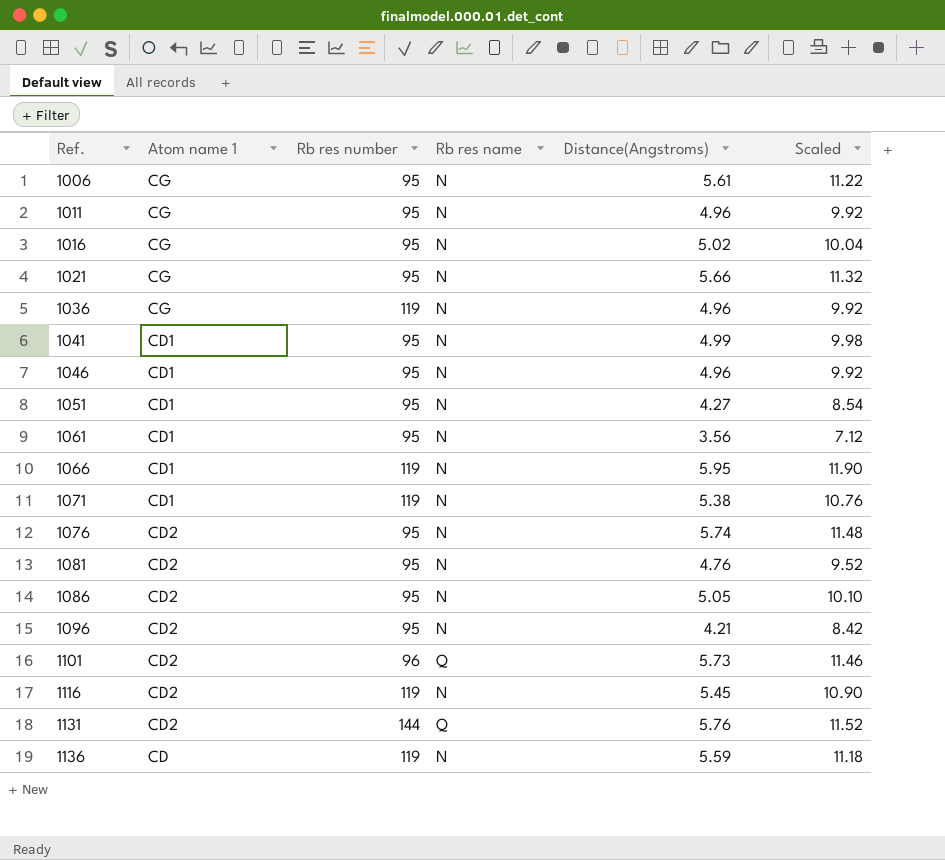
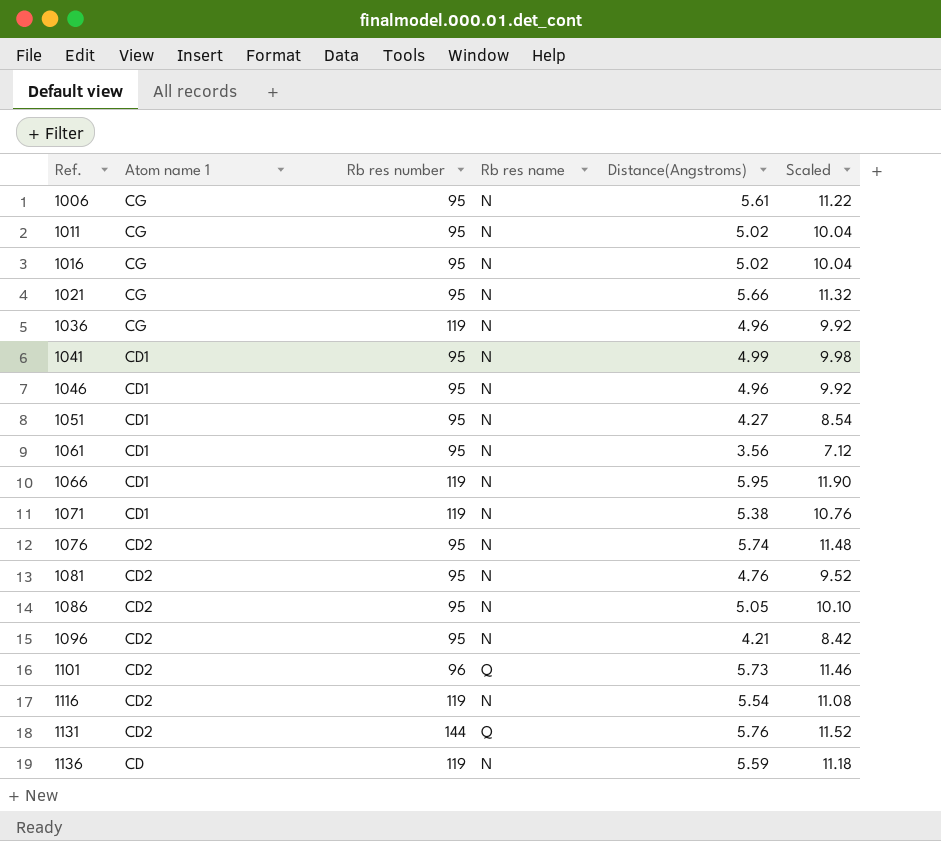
1011 | Distance(Angstroms): 4.96 -> 5.02
1011 | Scaled: 9.92 -> 10.04
1116 | Distance(Angstroms): 5.45 -> 5.54
1116 | Scaled: 10.90 -> 11.08

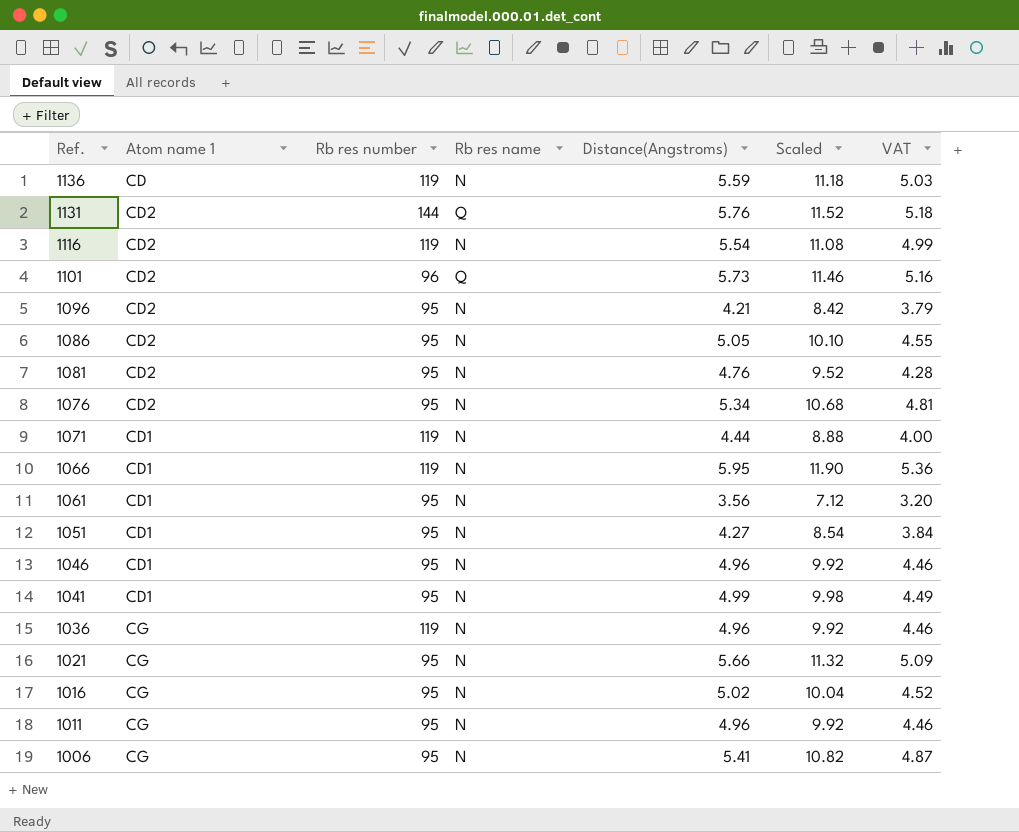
row order: Ref. ascending -> Ref. descending
column VAT | formula: none -> [Distance(Angstroms)] * 0.9
1076 | Distance(Angstroms): 5.74 -> 5.34
1076 | Scaled: 11.48 -> 10.68
1071 | Distance(Angstroms): 5.38 -> 4.44
1071 | Scaled: 10.76 -> 8.88
1011 | Distance(Angstroms): 5.02 -> 4.96
1011 | Scaled: 10.04 -> 9.92
1006 | Distance(Angstroms): 5.61 -> 5.41
1006 | Scaled: 11.22 -> 10.82

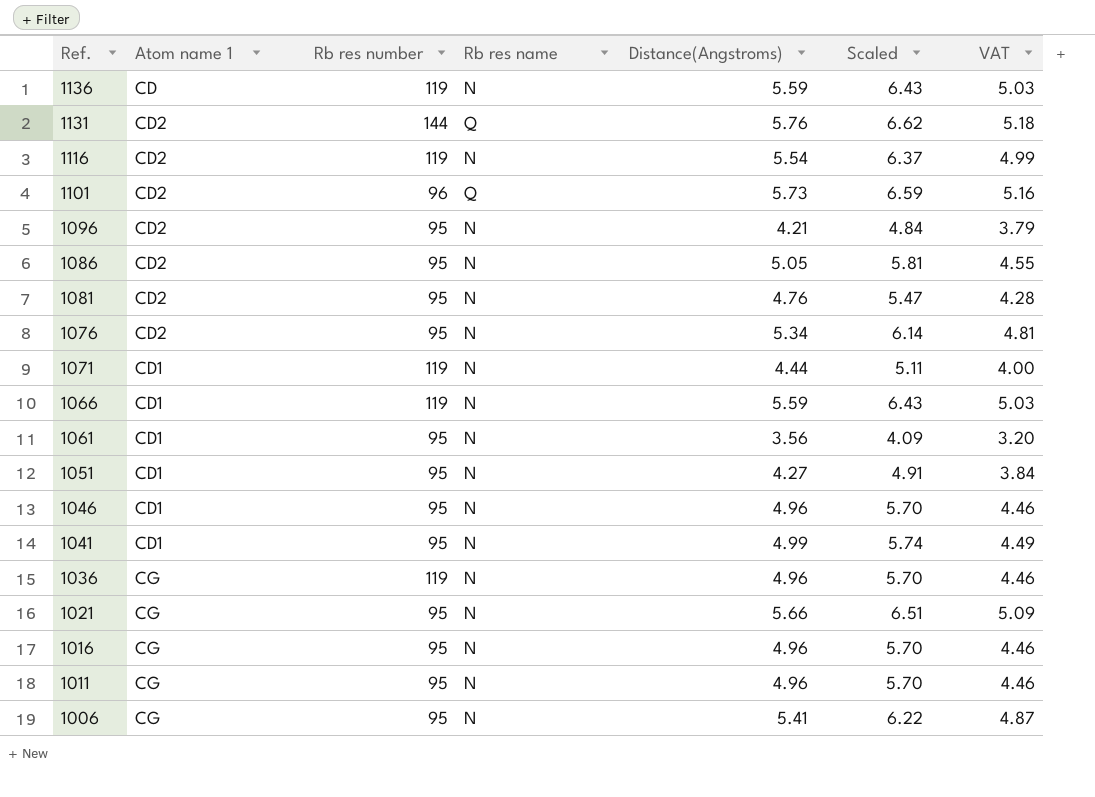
column Scaled | formula: [Distance(Angstroms)] * 2 -> [Distance(Angstroms)] * 1.15
1066 | Distance(Angstroms): 5.95 -> 5.59
1066 | VAT: 5.36 -> 5.03
1016 | Distance(Angstroms): 5.02 -> 4.96
1016 | VAT: 4.52 -> 4.46

